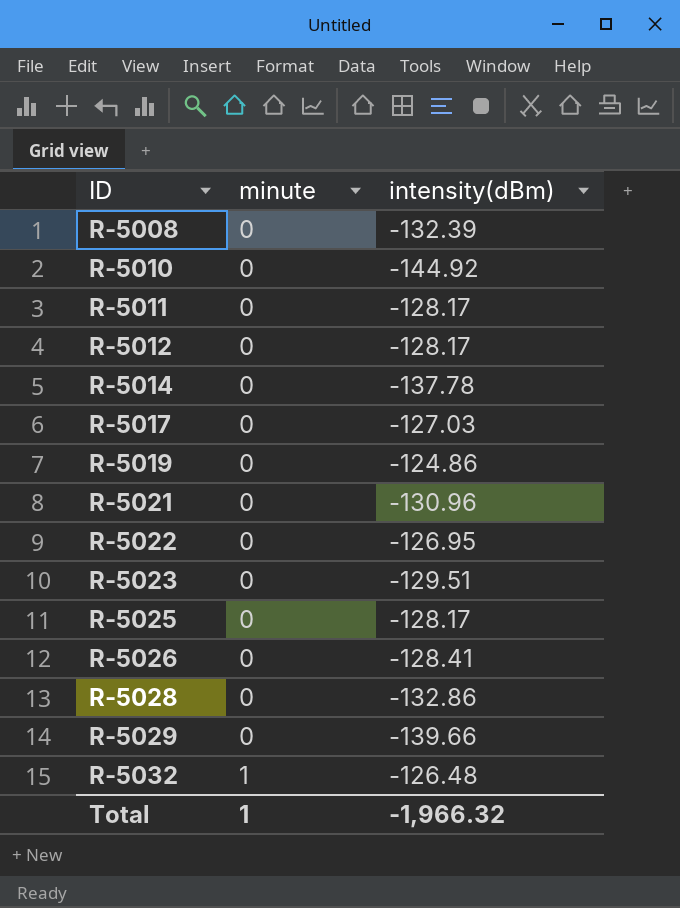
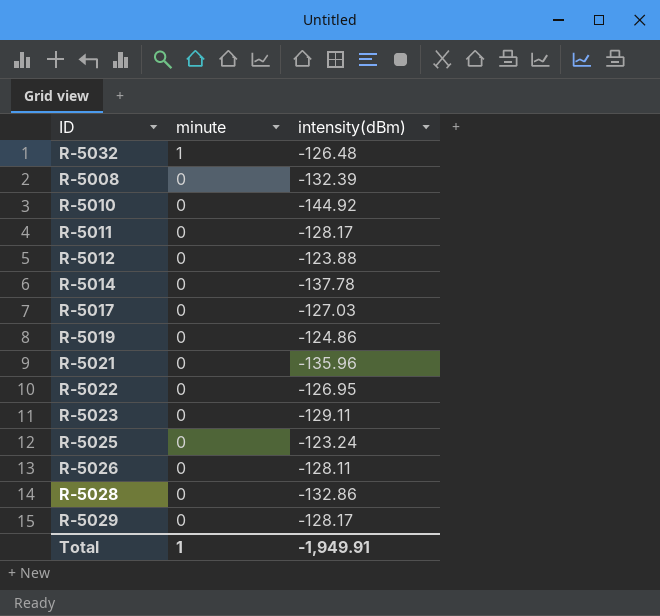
row order: ID ascending -> minute descending
R-5012 | intensity(dBm): -128.17 -> -123.88
R-5021 | intensity(dBm): -130.96 -> -135.96
R-5023 | intensity(dBm): -129.51 -> -129.11
R-5025 | intensity(dBm): -128.17 -> -123.24
R-5026 | intensity(dBm): -128.41 -> -128.11
R-5029 | intensity(dBm): -139.66 -> -128.17
Total | intensity(dBm): -1,966.32 -> -1,949.91

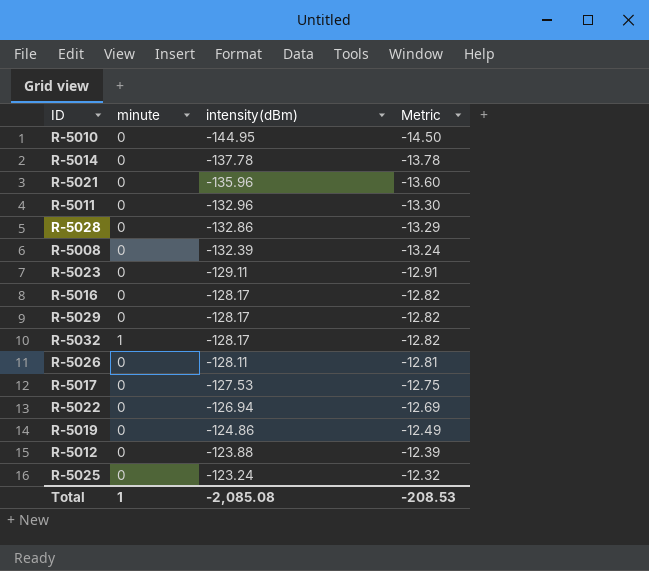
row order: minute descending -> intensity(dBm) ascending
column Metric | formula: none -> [intensity(dBm)] * 0.1
R-5010 | intensity(dBm): -144.92 -> -144.95
R-5011 | intensity(dBm): -128.17 -> -132.96
row R-5016: none -> 0 | -128.17 | -12.82
R-5032 | intensity(dBm): -126.48 -> -128.17
R-5017 | intensity(dBm): -127.03 -> -127.53
R-5022 | intensity(dBm): -126.95 -> -126.94
Total | intensity(dBm): -1,949.91 -> -2,085.08

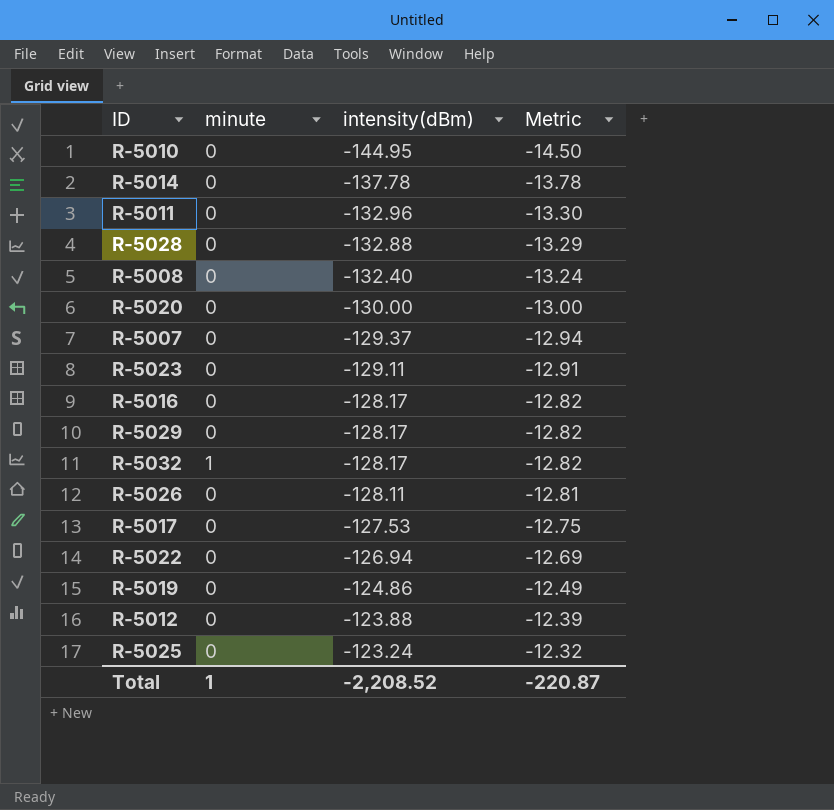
row R-5021: 0 | -135.96 | -13.60 -> none
R-5028 | intensity(dBm): -132.86 -> -132.88
R-5008 | intensity(dBm): -132.39 -> -132.40
row R-5020: none -> 0 | -130.00 | -13.00
row R-5007: none -> 0 | -129.37 | -12.94
Total | intensity(dBm): -2,085.08 -> -2,208.52
Total | Metric: -208.53 -> -220.87

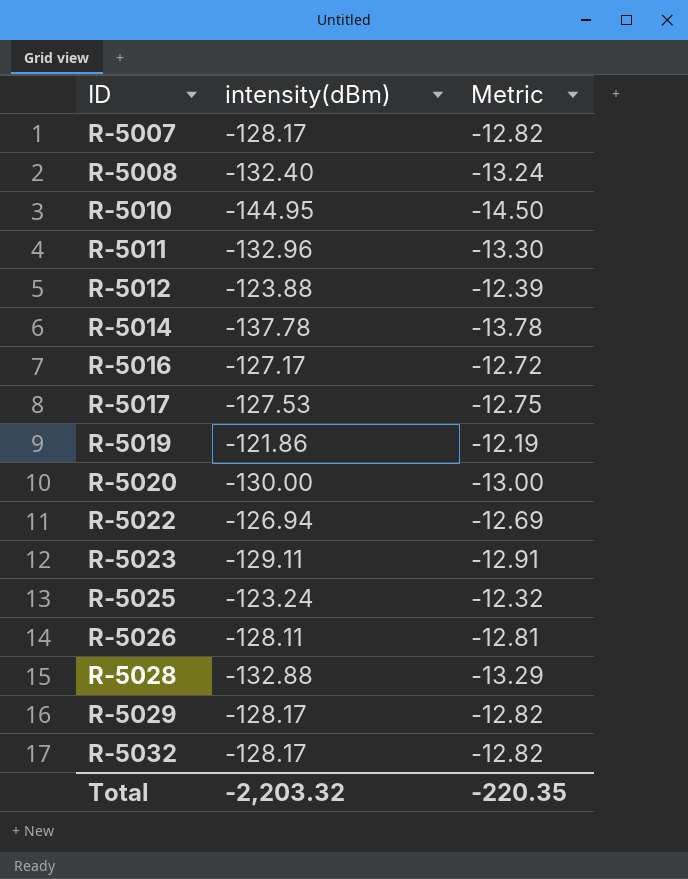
row order: intensity(dBm) ascending -> ID ascending
column minute | position: 2 -> none
R-5007 | intensity(dBm): -129.37 -> -128.17
R-5007 | Metric: -12.94 -> -12.82
R-5016 | intensity(dBm): -128.17 -> -127.17
R-5016 | Metric: -12.82 -> -12.72
R-5019 | intensity(dBm): -124.86 -> -121.86
R-5019 | Metric: -12.49 -> -12.19
Total | intensity(dBm): -2,208.52 -> -2,203.32
Total | Metric: -220.87 -> -220.35

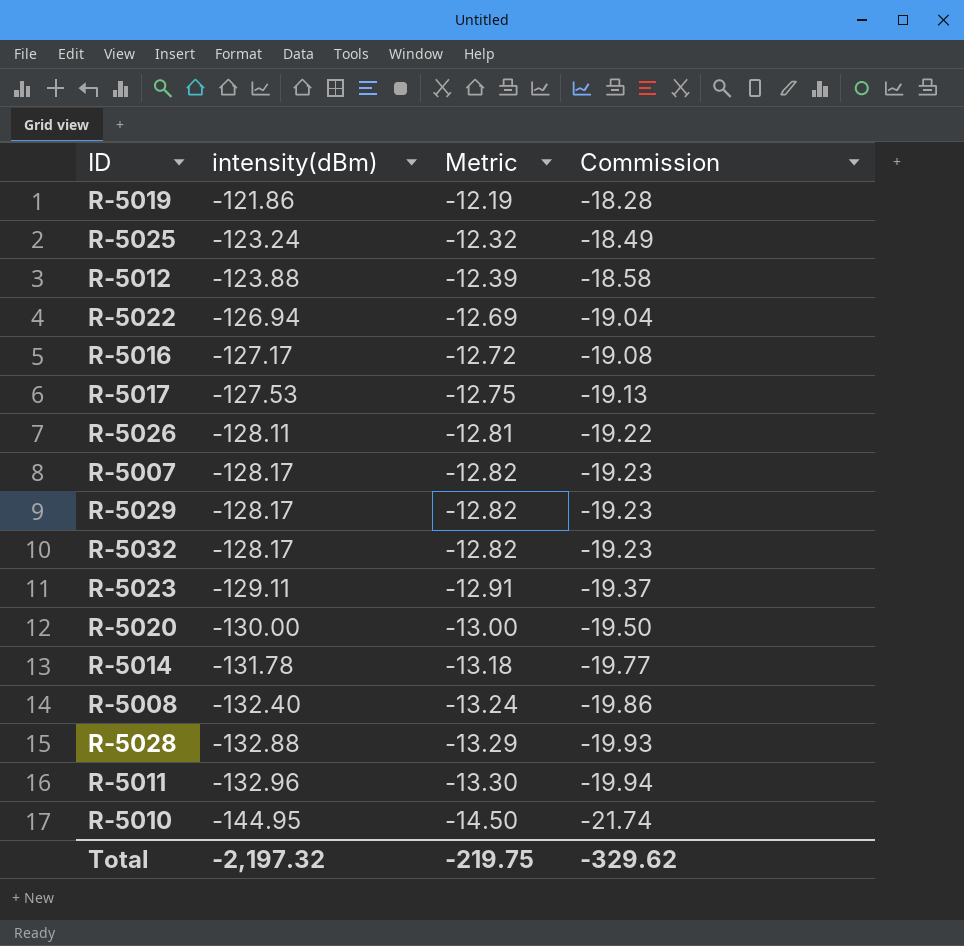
row order: ID ascending -> intensity(dBm) descending
column Commission | formula: none -> [intensity(dBm)] * 0.15
R-5014 | intensity(dBm): -137.78 -> -131.78
R-5014 | Metric: -13.78 -> -13.18
Total | intensity(dBm): -2,203.32 -> -2,197.32
Total | Metric: -220.35 -> -219.75

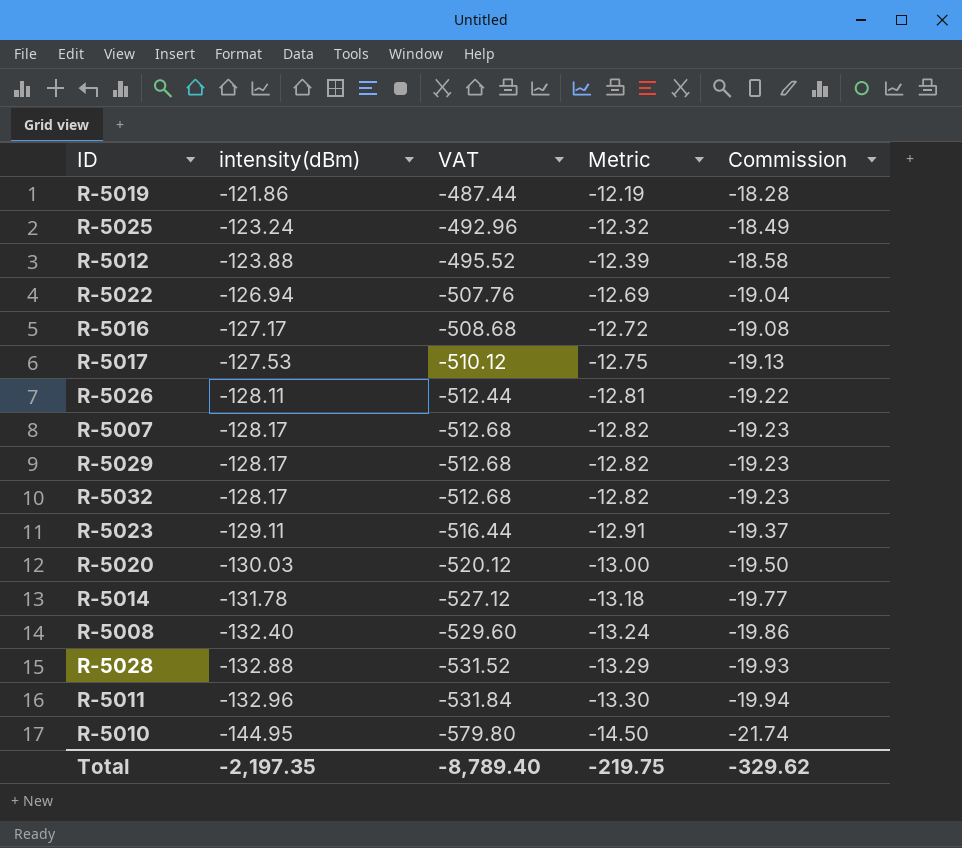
column VAT | formula: none -> [intensity(dBm)] * 4
R-5020 | intensity(dBm): -130.00 -> -130.03
Total | intensity(dBm): -2,197.32 -> -2,197.35

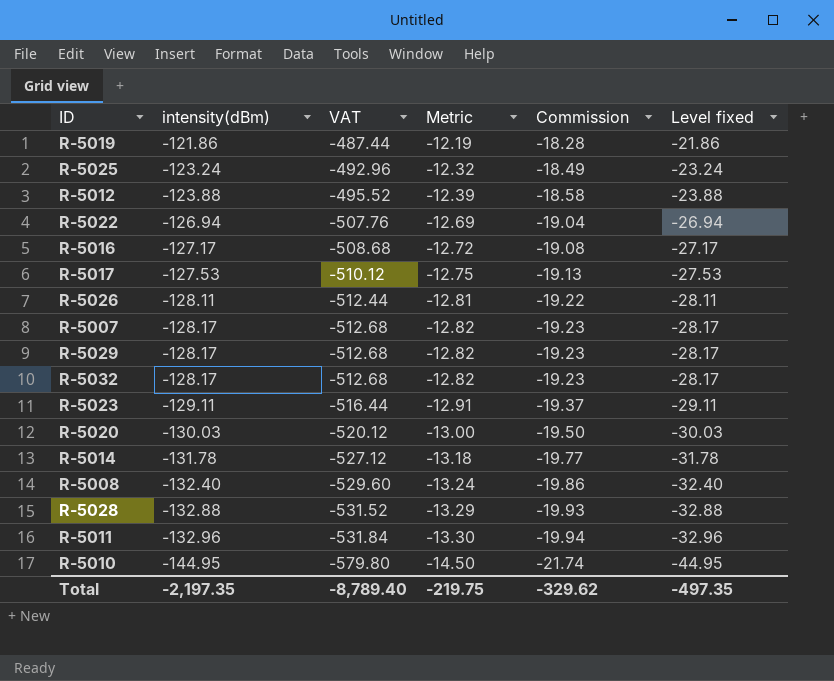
column Level fixed | formula: none -> [intensity(dBm)] + 100

